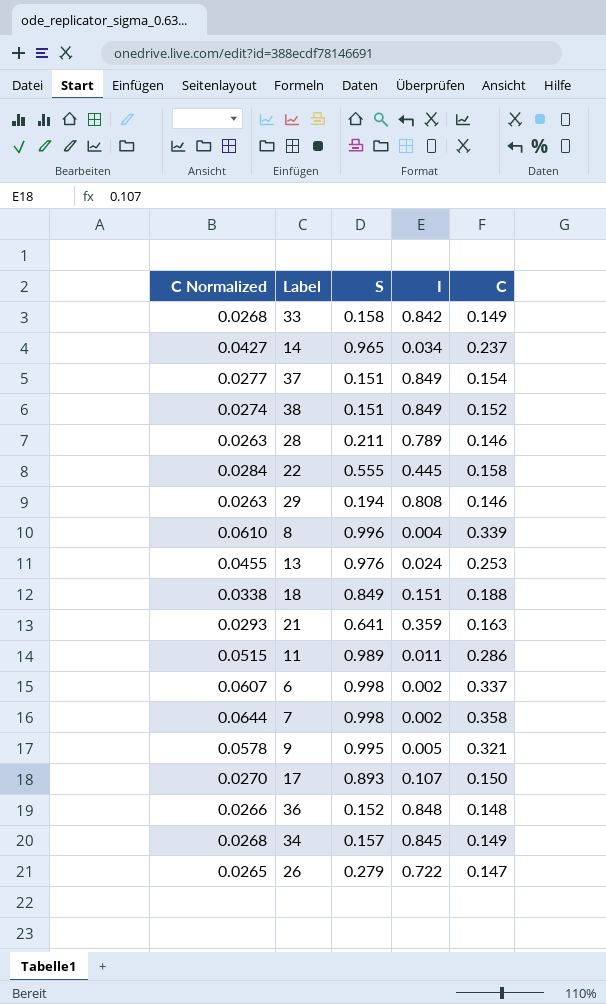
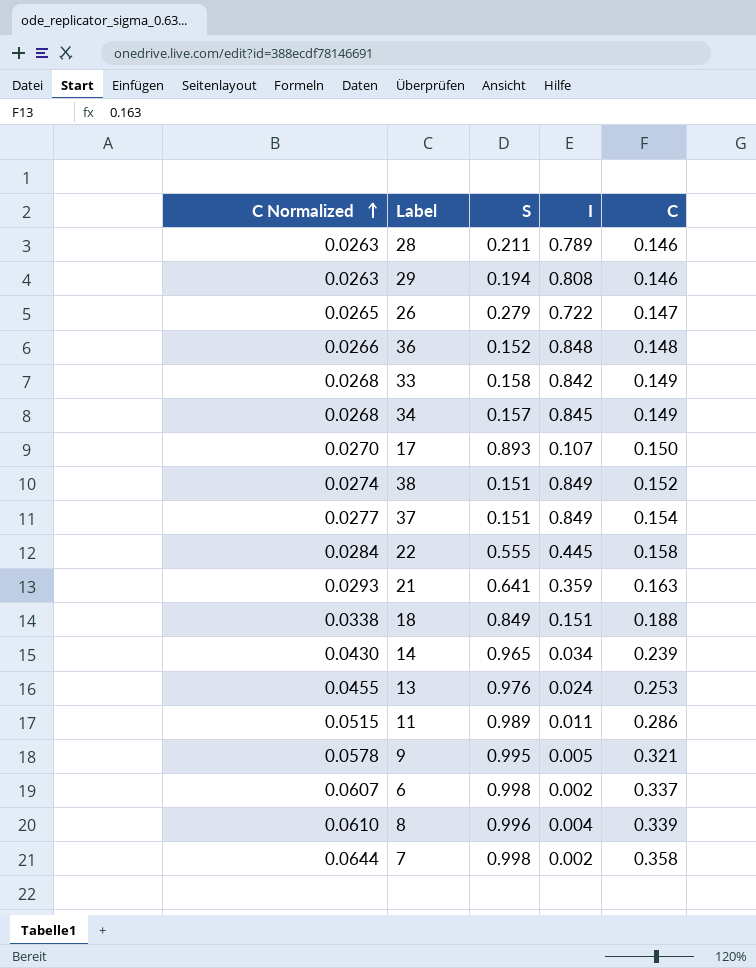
row order: none -> C Normalized ascending
14 | C Normalized: 0.0427 -> 0.0430
14 | C: 0.237 -> 0.239

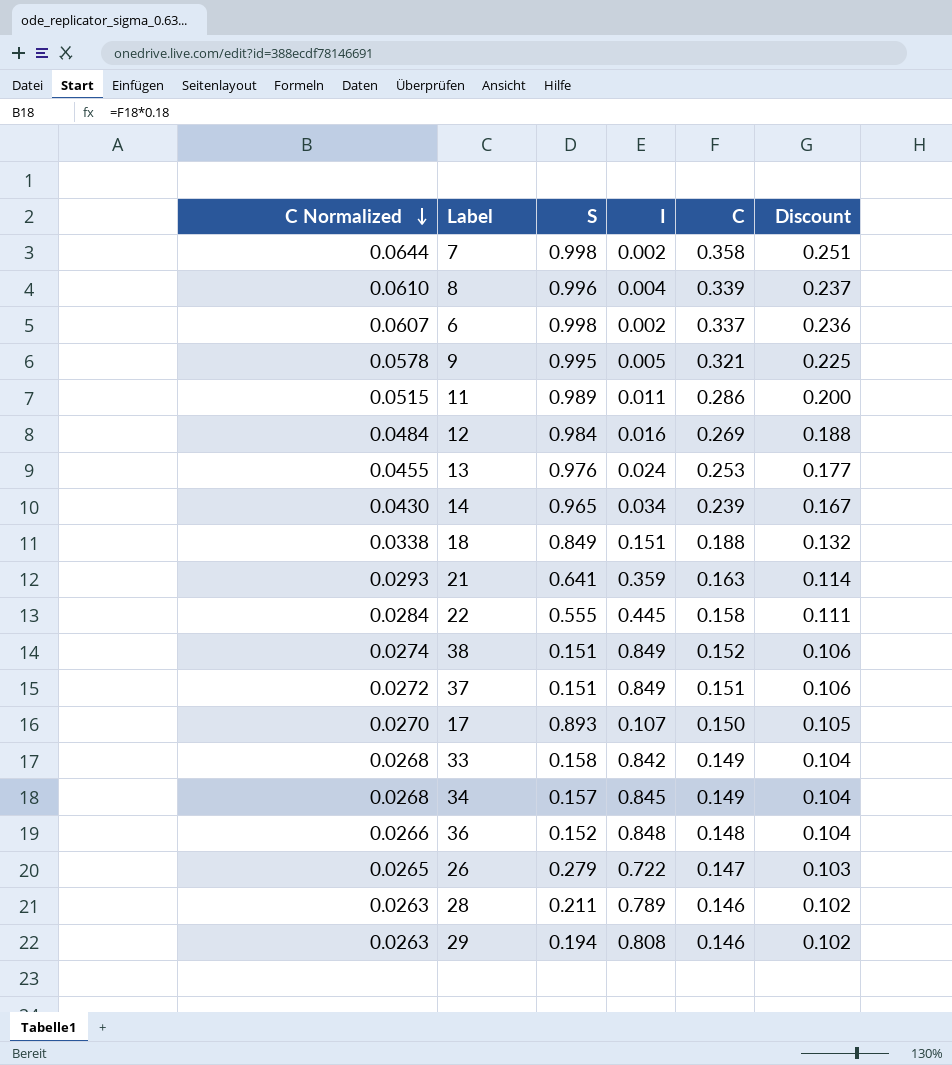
row order: C Normalized ascending -> C Normalized descending
column Discount | formula: none -> [C] * 0.7
row 12: none -> 0.0484 | 0.984 | 0.016 | 0.269 | 0.188
37 | C Normalized: 0.0277 -> 0.0272
37 | C: 0.154 -> 0.151

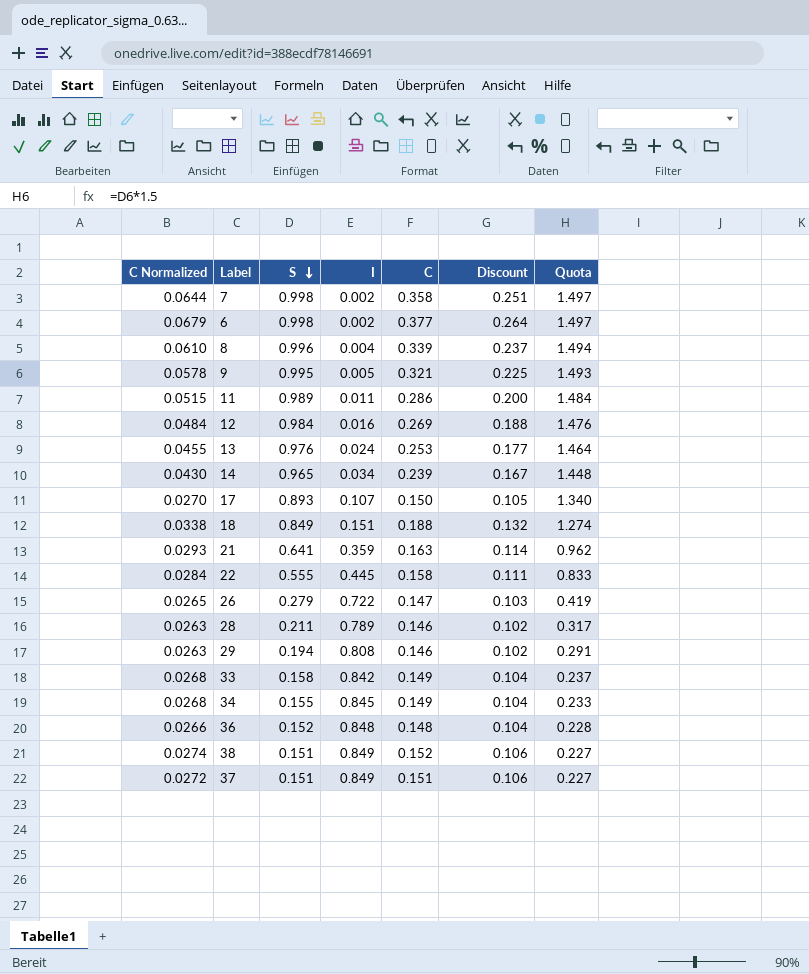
row order: C Normalized descending -> S descending
column Quota | formula: none -> [S] * 1.5
6 | C Normalized: 0.0607 -> 0.0679
6 | C: 0.337 -> 0.377
6 | Discount: 0.236 -> 0.264
34 | S: 0.157 -> 0.155

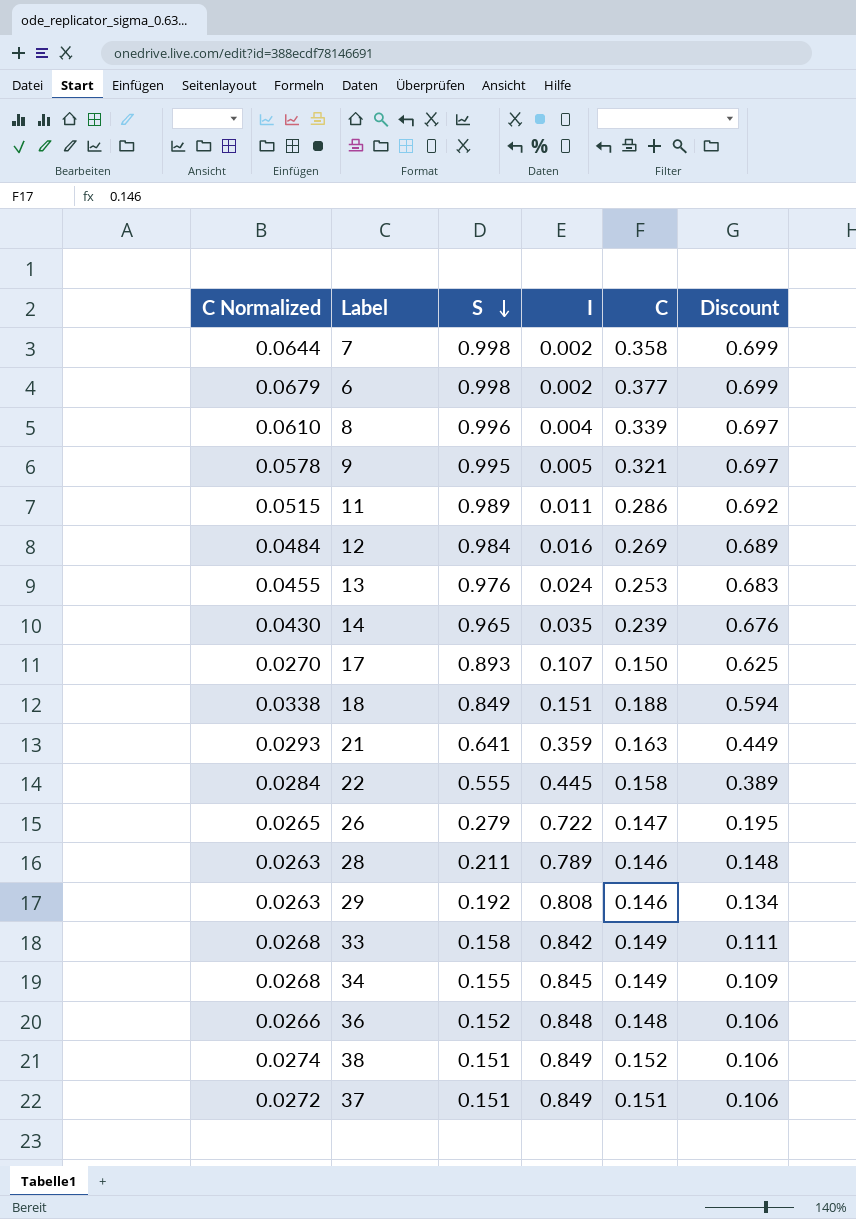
column Quota | formula: [S] * 1.5 -> none
column Discount | formula: [C] * 0.7 -> [S] * 0.7
14 | I: 0.034 -> 0.035
29 | S: 0.194 -> 0.192

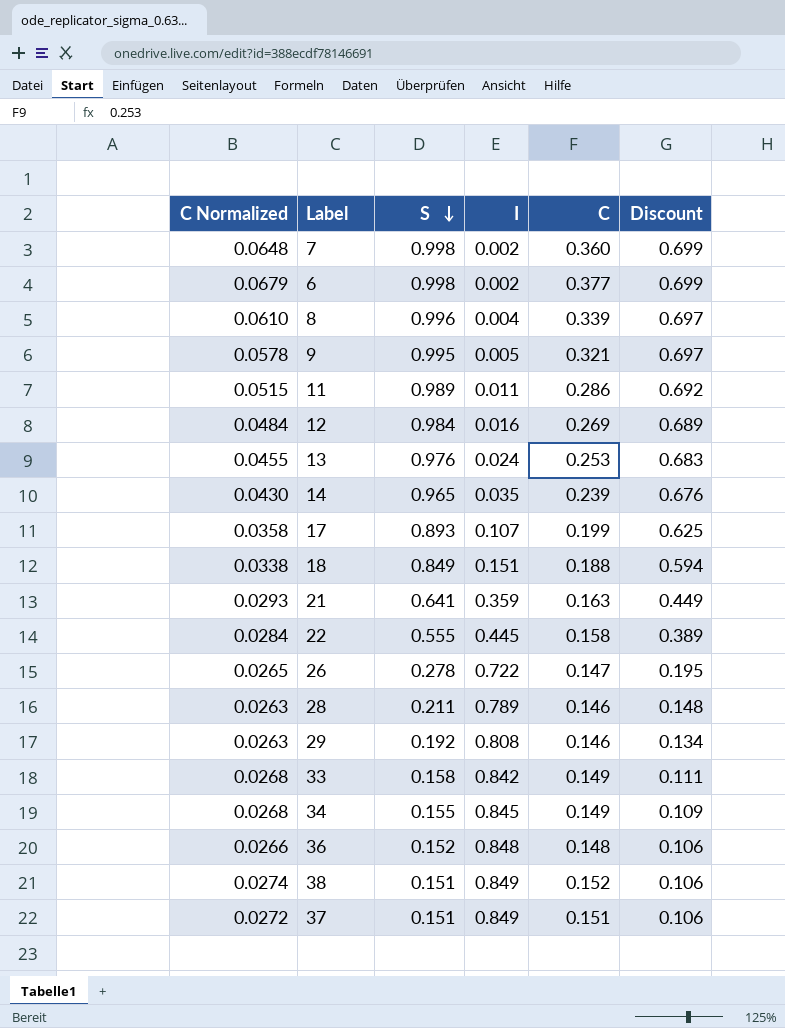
7 | C Normalized: 0.0644 -> 0.0648
7 | C: 0.358 -> 0.360
17 | C Normalized: 0.0270 -> 0.0358
17 | C: 0.150 -> 0.199
26 | S: 0.279 -> 0.278

